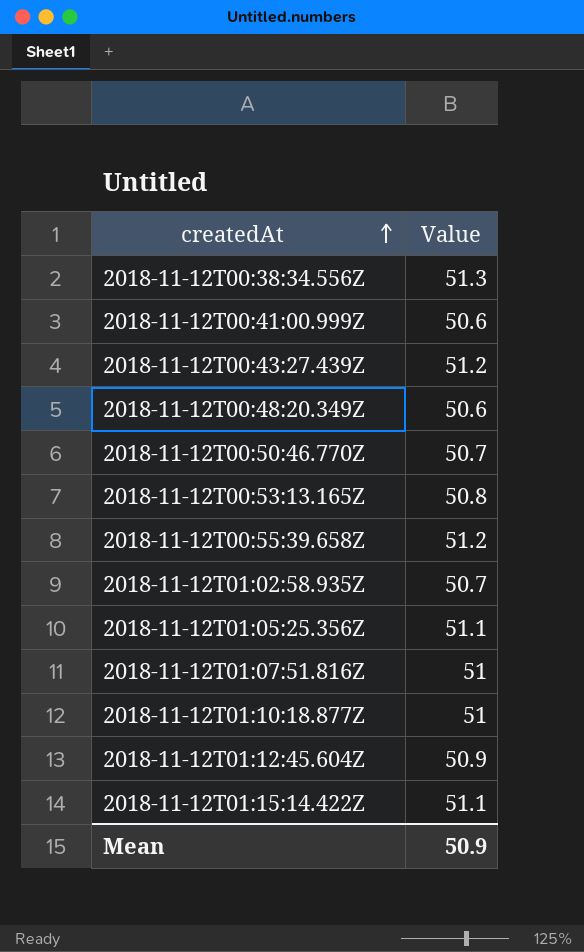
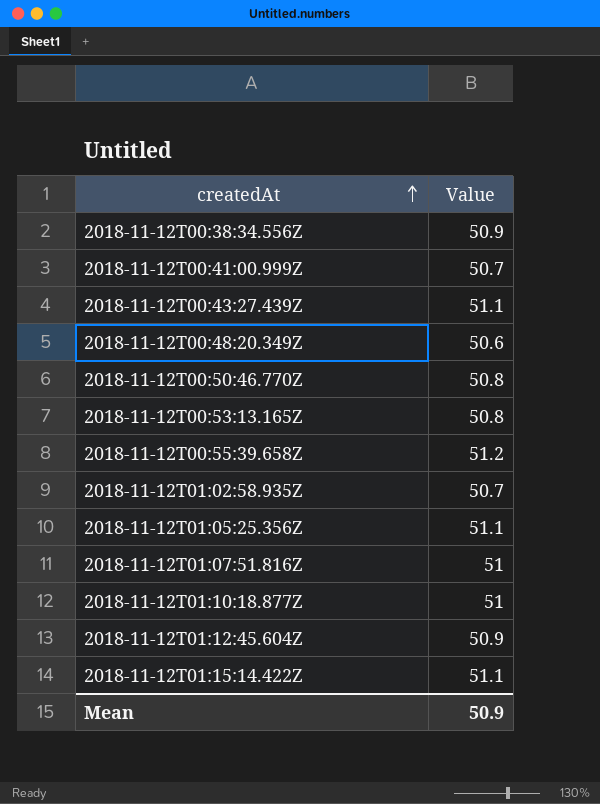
2018-11-12T00:38:34.556Z | Value: 51.3 -> 50.9
2018-11-12T00:41:00.999Z | Value: 50.6 -> 50.7
2018-11-12T00:43:27.439Z | Value: 51.2 -> 51.1
2018-11-12T00:50:46.770Z | Value: 50.7 -> 50.8

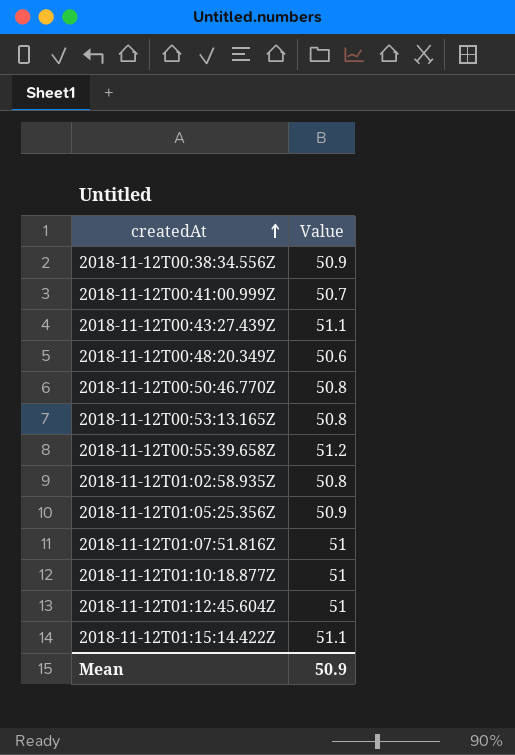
2018-11-12T01:02:58.935Z | Value: 50.7 -> 50.8
2018-11-12T01:05:25.356Z | Value: 51.1 -> 50.9
2018-11-12T01:12:45.604Z | Value: 50.9 -> 51

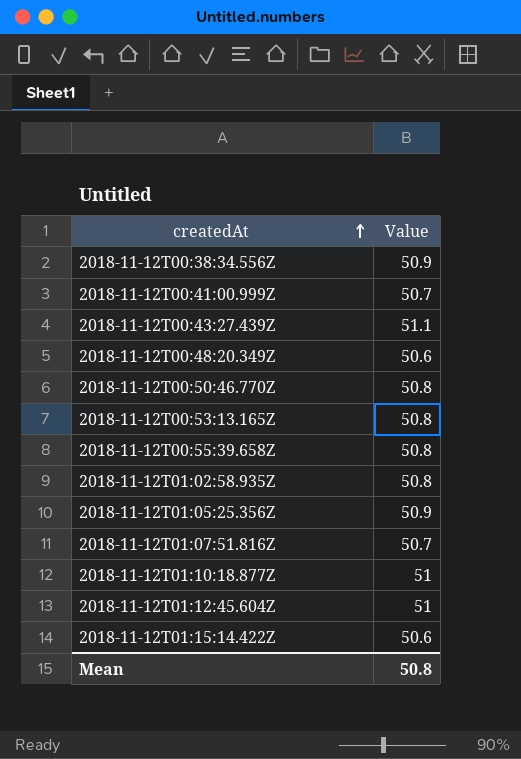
2018-11-12T00:55:39.658Z | Value: 51.2 -> 50.8
2018-11-12T01:07:51.816Z | Value: 51 -> 50.7
2018-11-12T01:15:14.422Z | Value: 51.1 -> 50.6
Mean | Value: 50.9 -> 50.8

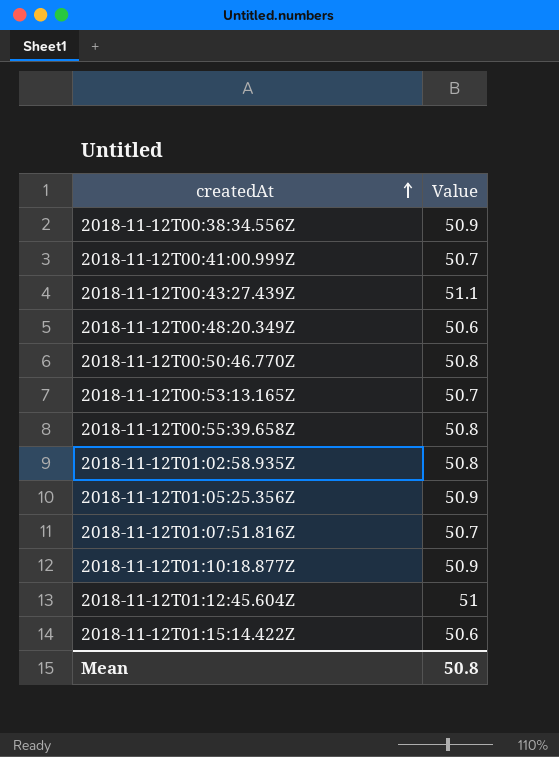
2018-11-12T00:53:13.165Z | Value: 50.8 -> 50.7
2018-11-12T01:10:18.877Z | Value: 51 -> 50.9

